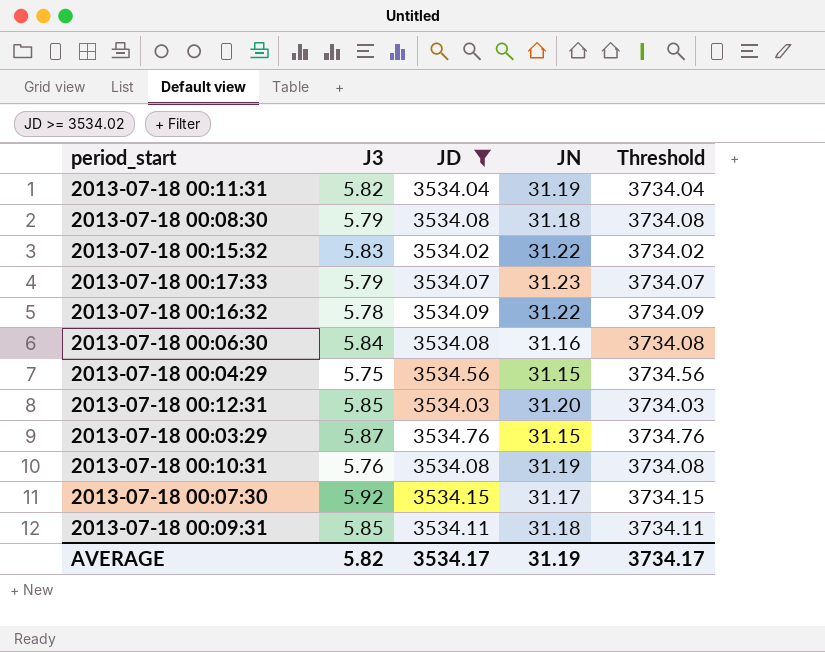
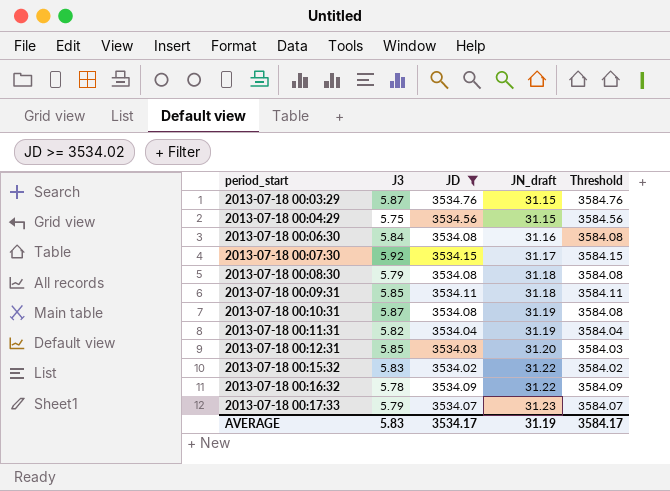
row order: none -> period_start ascending
column name: JN -> JN_draft
column Threshold | formula: [JD] + 200 -> [JD] + 50
2013-07-18 00:10:31 | J3: 5.76 -> 5.87
AVERAGE | J3: 5.82 -> 5.83
AVERAGE | Threshold: 3734.17 -> 3584.17

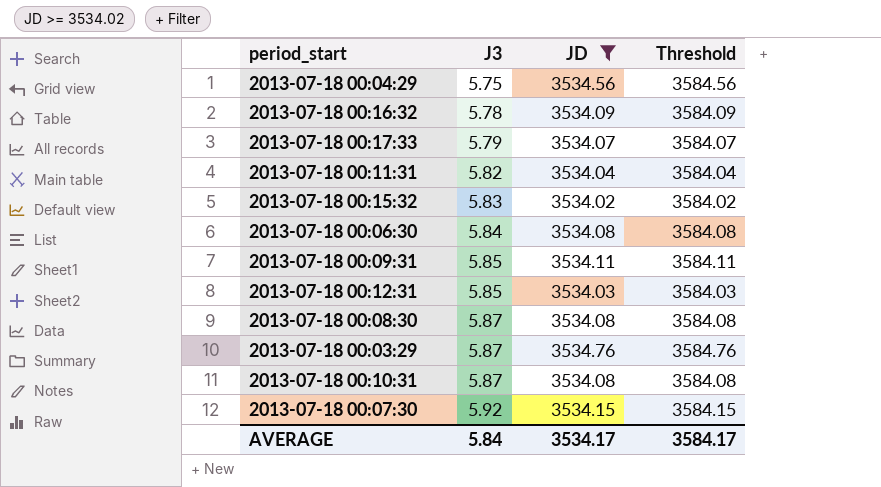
row order: period_start ascending -> J3 ascending
column JN_draft | position: 4 -> none
2013-07-18 00:08:30 | J3: 5.79 -> 5.87
AVERAGE | J3: 5.83 -> 5.84

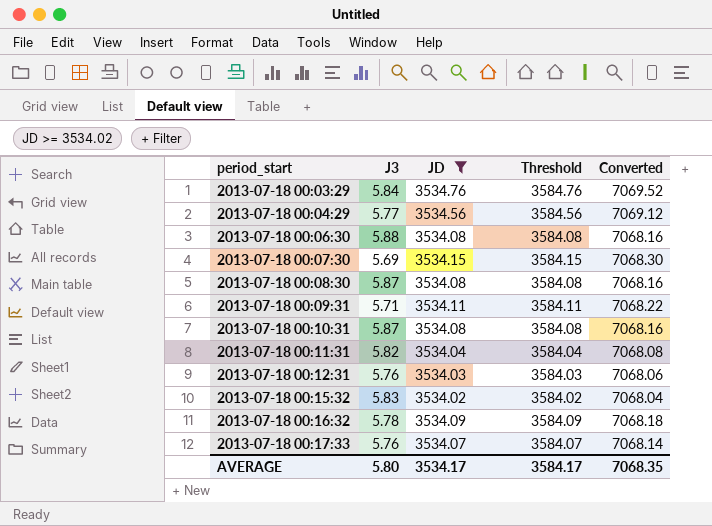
row order: J3 ascending -> period_start ascending
column Converted | formula: none -> [JD] * 2
2013-07-18 00:03:29 | J3: 5.87 -> 5.84
2013-07-18 00:04:29 | J3: 5.75 -> 5.77
2013-07-18 00:06:30 | J3: 5.84 -> 5.88
2013-07-18 00:07:30 | J3: 5.92 -> 5.69
2013-07-18 00:09:31 | J3: 5.85 -> 5.71
2013-07-18 00:12:31 | J3: 5.85 -> 5.76
2013-07-18 00:17:33 | J3: 5.79 -> 5.76
AVERAGE | J3: 5.84 -> 5.80

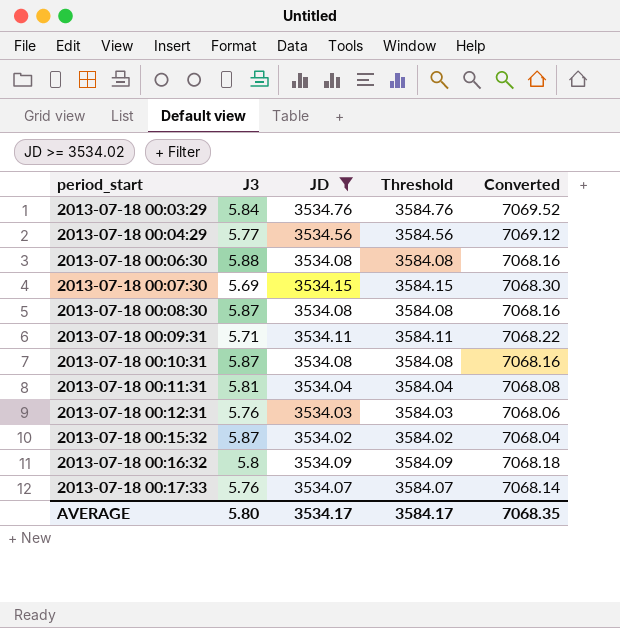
2013-07-18 00:11:31 | J3: 5.82 -> 5.81
2013-07-18 00:15:32 | J3: 5.83 -> 5.87
2013-07-18 00:16:32 | J3: 5.78 -> 5.8

